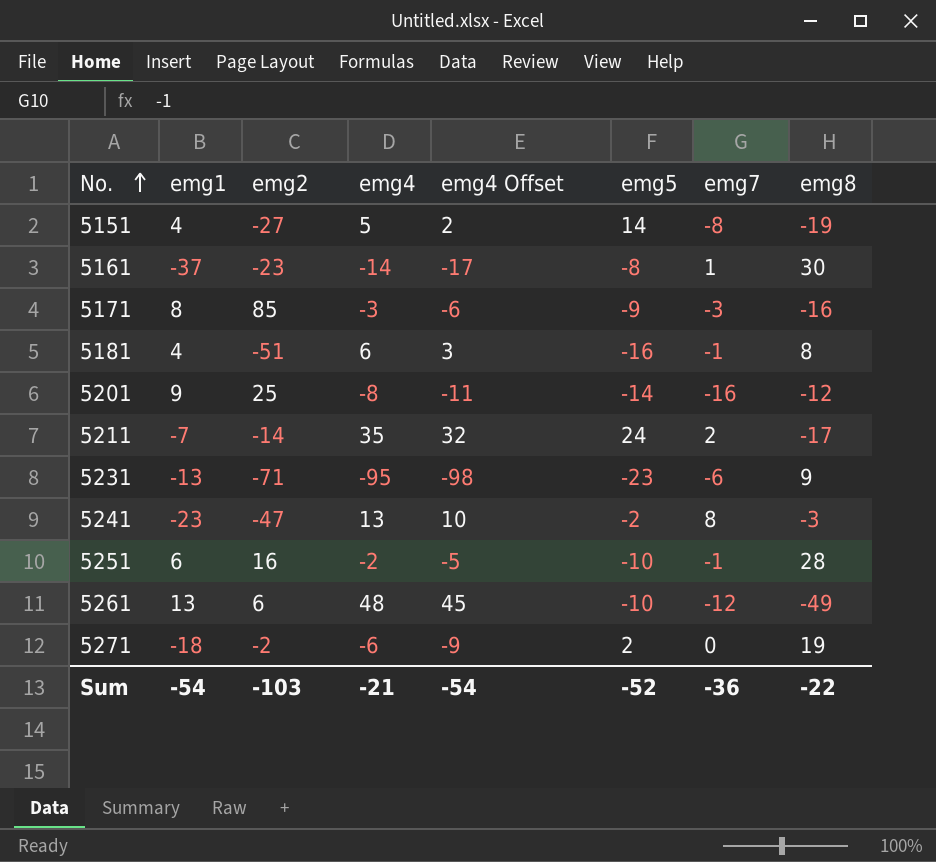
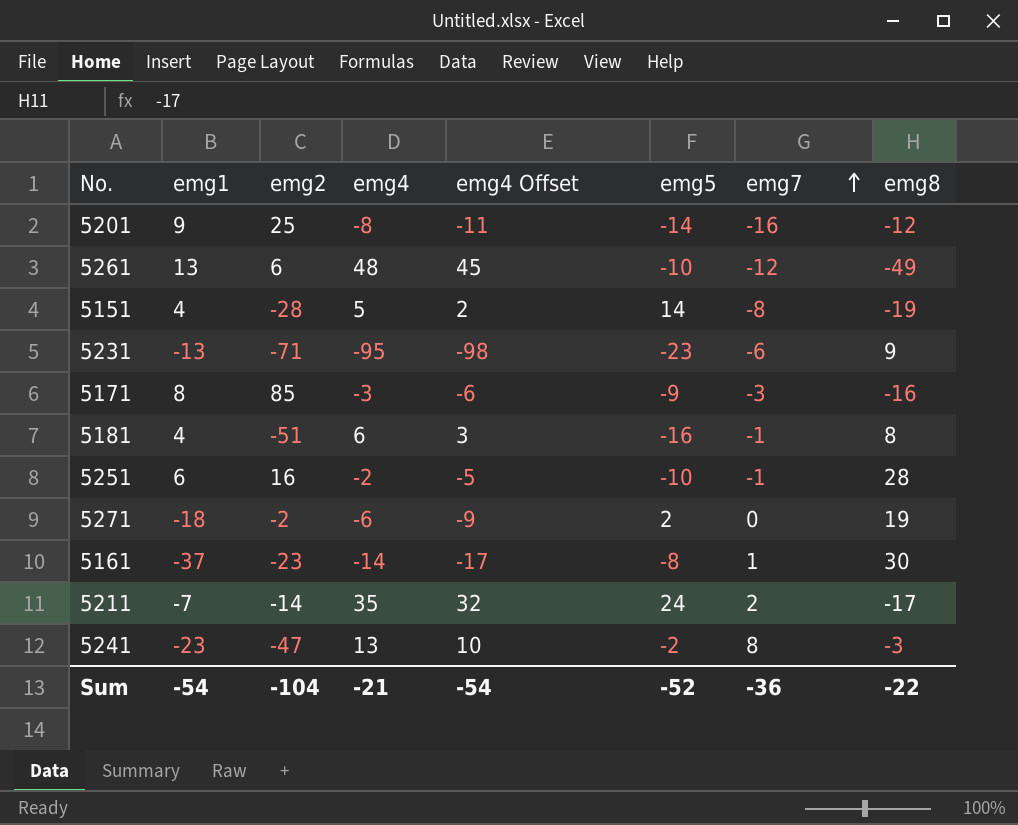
row order: No. ascending -> emg7 ascending
5151 | emg2: -27 -> -28
Sum | emg2: -103 -> -104

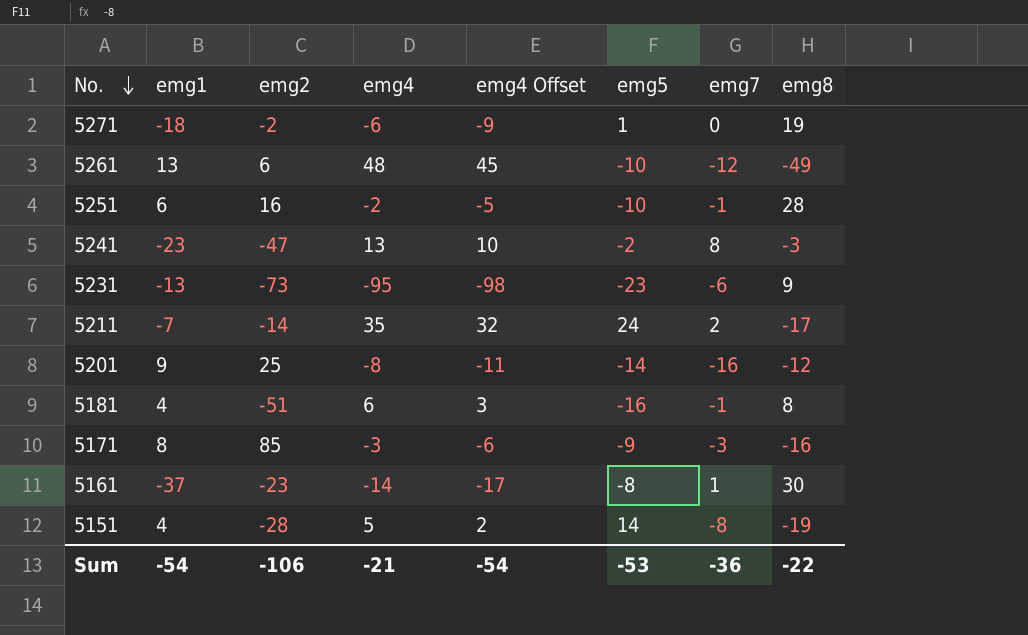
row order: emg7 ascending -> No. descending
5271 | emg5: 2 -> 1
5231 | emg2: -71 -> -73
Sum | emg2: -104 -> -106
Sum | emg5: -52 -> -53

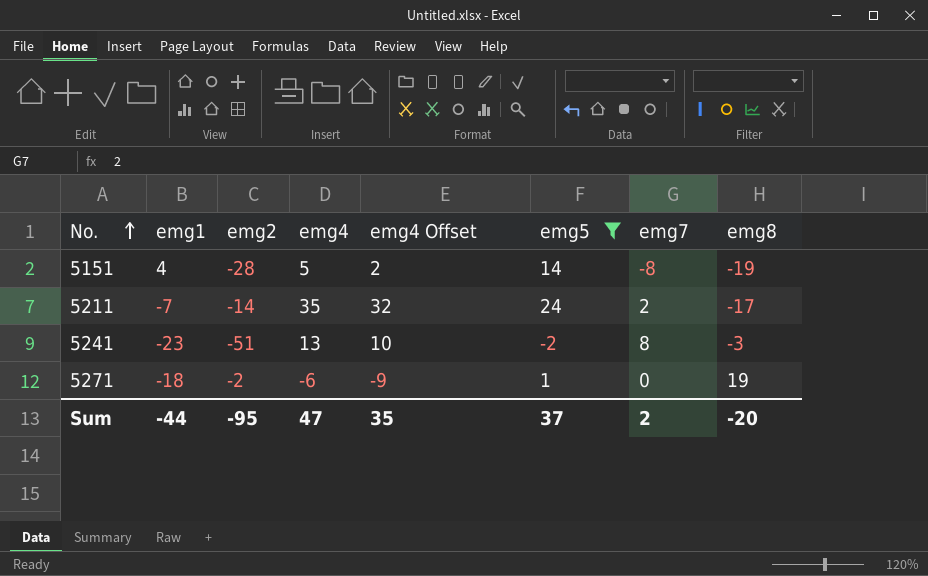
filter: none -> emg5 >= -2
row order: No. descending -> No. ascending
5241 | emg2: -47 -> -51
Sum | emg1: -54 -> -44
Sum | emg2: -106 -> -95
Sum | emg4: -21 -> 47
Sum | emg4 Offset: -54 -> 35
Sum | emg5: -53 -> 37
Sum | emg7: -36 -> 2
Sum | emg8: -22 -> -20

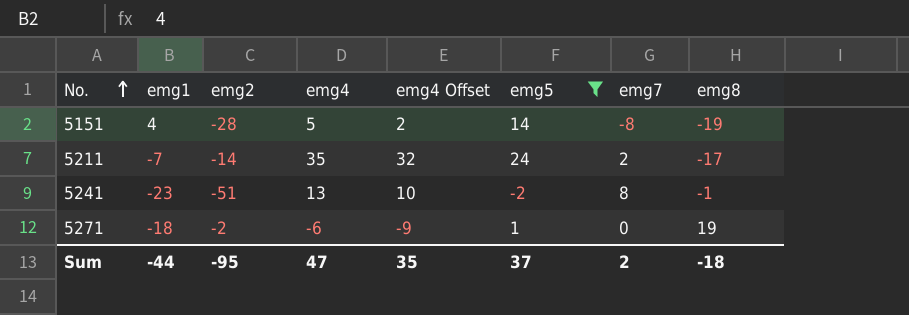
5241 | emg8: -3 -> -1
Sum | emg8: -20 -> -18

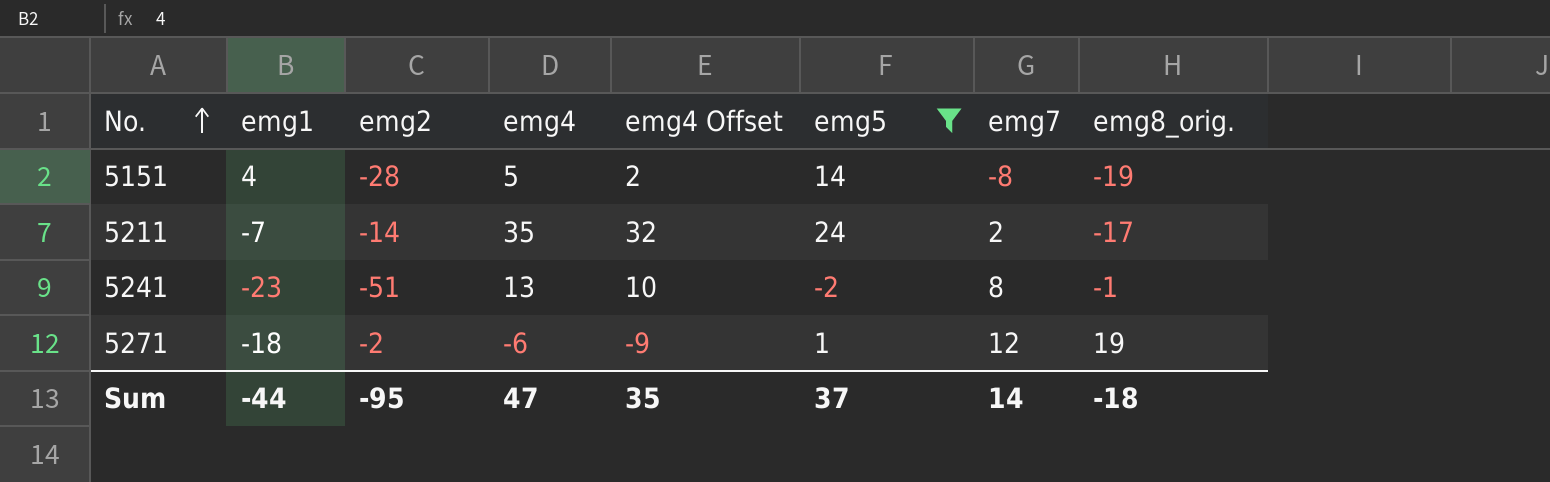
column name: emg8 -> emg8_orig.
5271 | emg7: 0 -> 12
Sum | emg7: 2 -> 14

